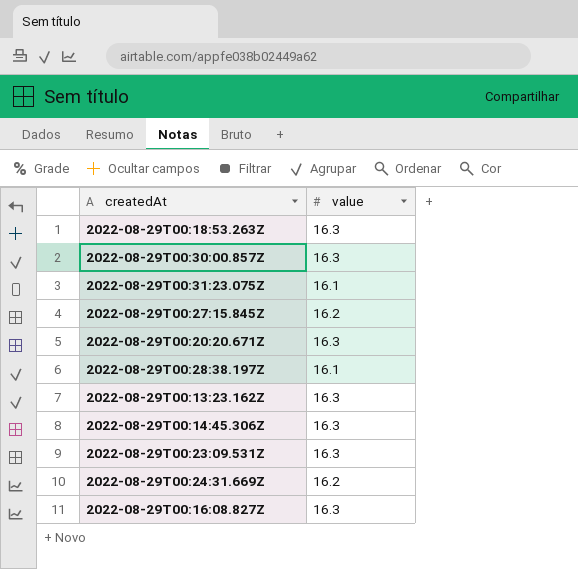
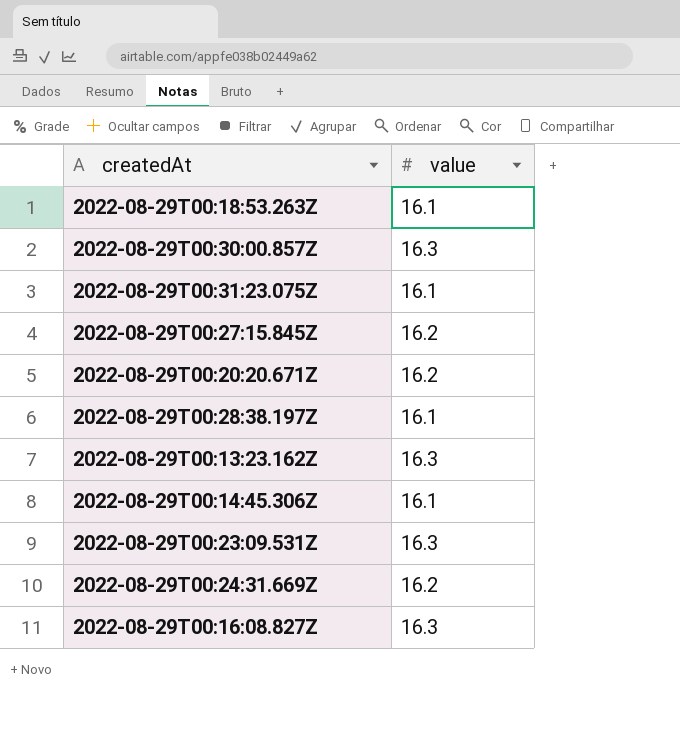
2022-08-29T00:18:53.263Z | value: 16.3 -> 16.1
2022-08-29T00:20:20.671Z | value: 16.3 -> 16.2
2022-08-29T00:14:45.306Z | value: 16.3 -> 16.1

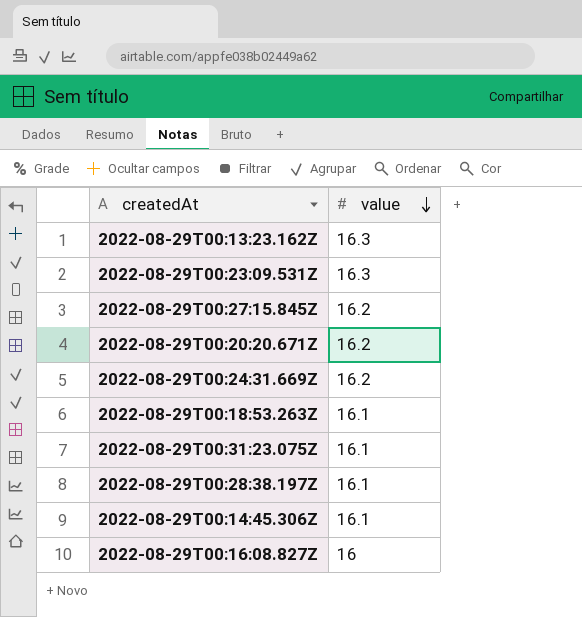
row order: none -> value descending
row 2022-08-29T00:30:00.857Z: 16.3 -> none
2022-08-29T00:16:08.827Z | value: 16.3 -> 16

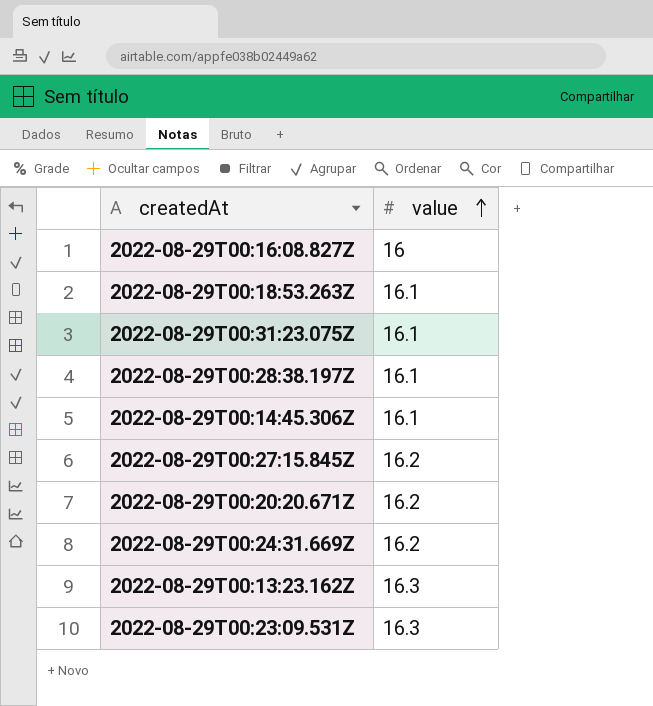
row order: value descending -> value ascending

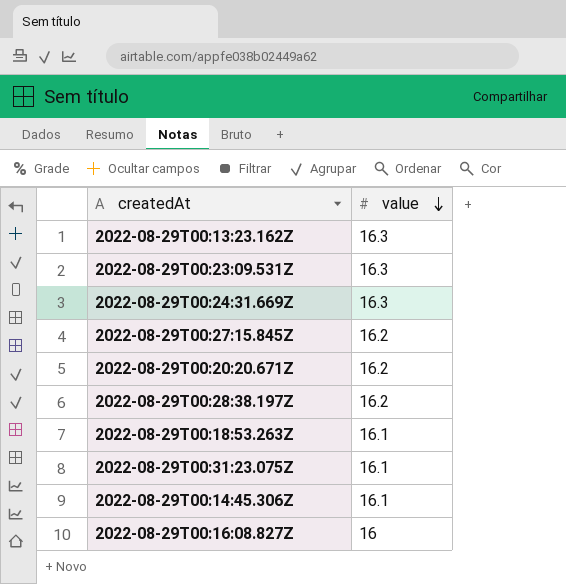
row order: value ascending -> value descending
2022-08-29T00:24:31.669Z | value: 16.2 -> 16.3
2022-08-29T00:28:38.197Z | value: 16.1 -> 16.2

